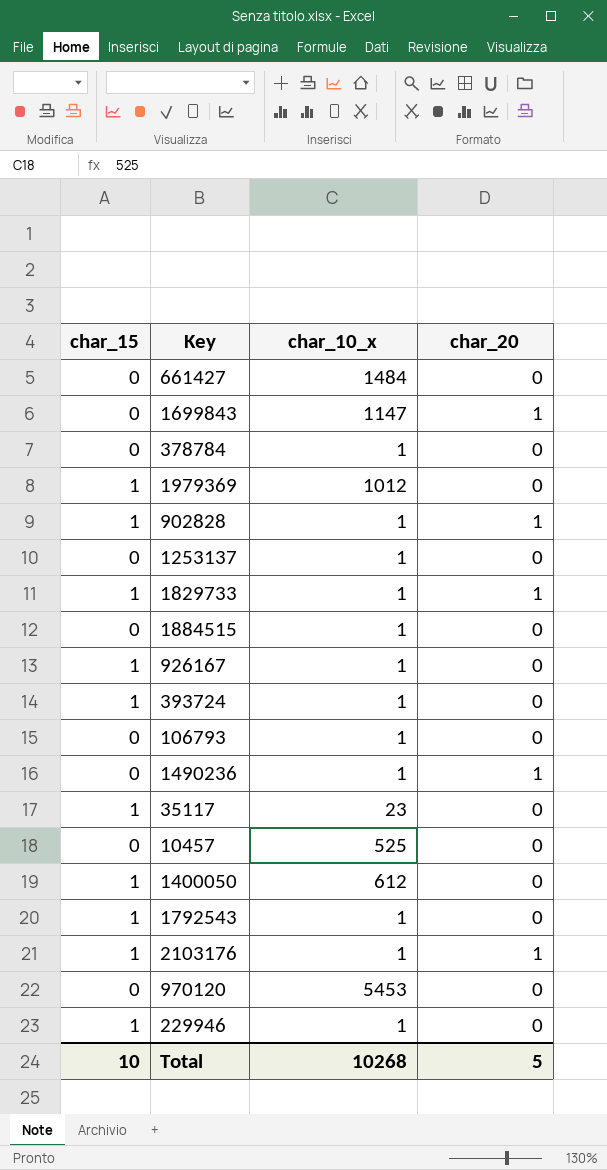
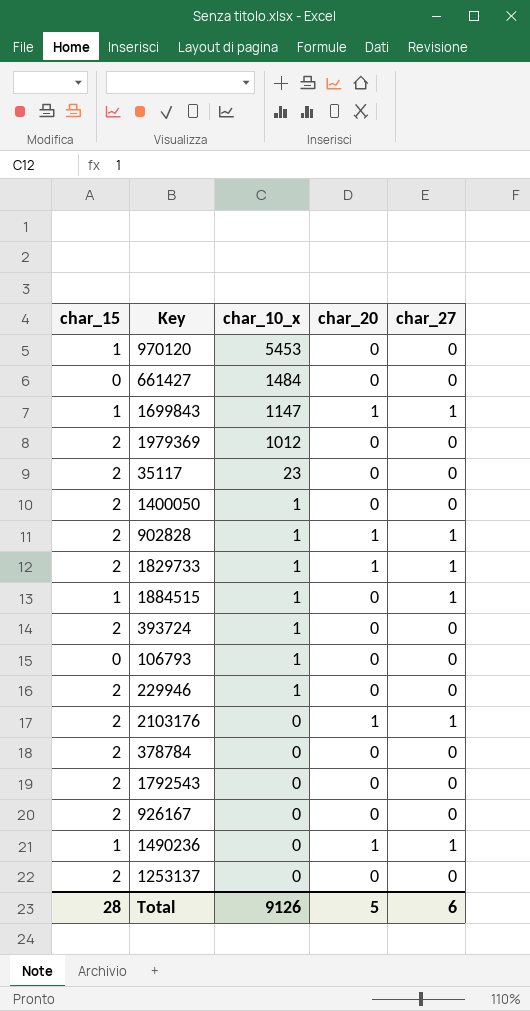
row order: none -> char_10_x descending
column char_27 | position: none -> 5
row 10457: 0 | 525 | 0 -> none
970120 | char_15: 0 -> 1
1699843 | char_15: 0 -> 1
1979369 | char_15: 1 -> 2
35117 | char_15: 1 -> 2
1400050 | char_15: 1 -> 2
1400050 | char_10_x: 612 -> 1
902828 | char_15: 1 -> 2
1829733 | char_15: 1 -> 2
1884515 | char_15: 0 -> 1
393724 | char_15: 1 -> 2
229946 | char_15: 1 -> 2
2103176 | char_15: 1 -> 2
2103176 | char_10_x: 1 -> 0
378784 | char_15: 0 -> 2
378784 | char_10_x: 1 -> 0
1792543 | char_15: 1 -> 2
1792543 | char_10_x: 1 -> 0
926167 | char_15: 1 -> 2
926167 | char_10_x: 1 -> 0
1490236 | char_15: 0 -> 1
1490236 | char_10_x: 1 -> 0
1253137 | char_15: 0 -> 2
1253137 | char_10_x: 1 -> 0
Total | char_15: 10 -> 28
Total | char_10_x: 10268 -> 9126

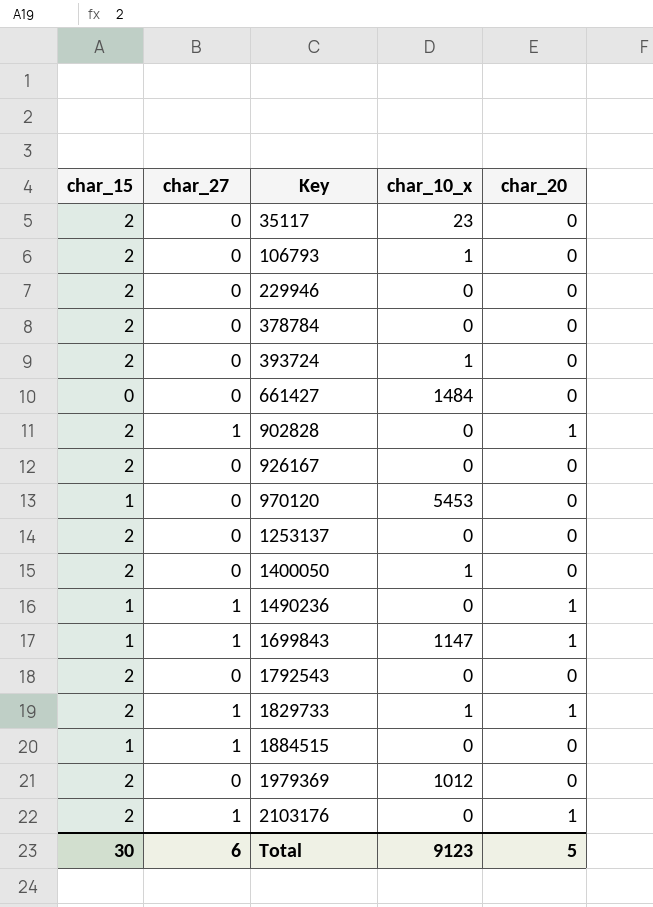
row order: char_10_x descending -> Key ascending
column char_27 | position: 5 -> 2
106793 | char_15: 0 -> 2
229946 | char_10_x: 1 -> 0
902828 | char_10_x: 1 -> 0
1884515 | char_10_x: 1 -> 0
Total | char_15: 28 -> 30
Total | char_10_x: 9126 -> 9123

